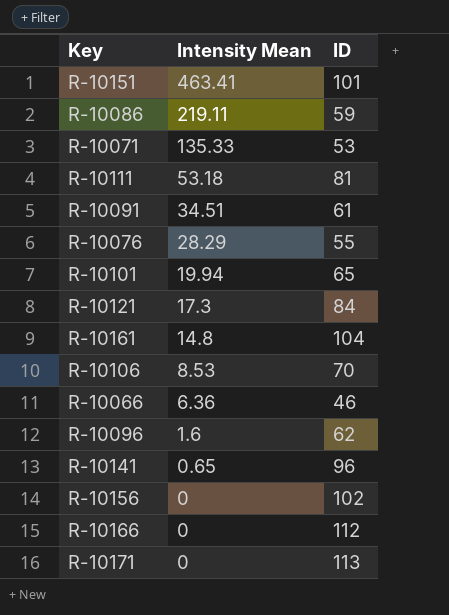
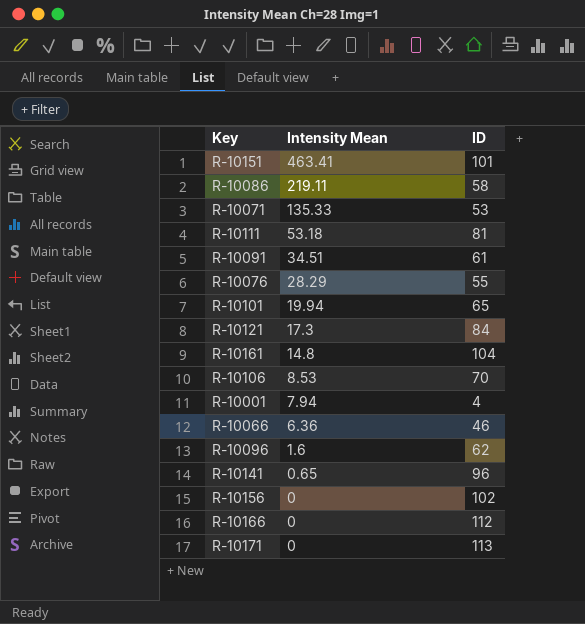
R-10086 | ID: 59 -> 58
row R-10001: none -> 7.94 | 4

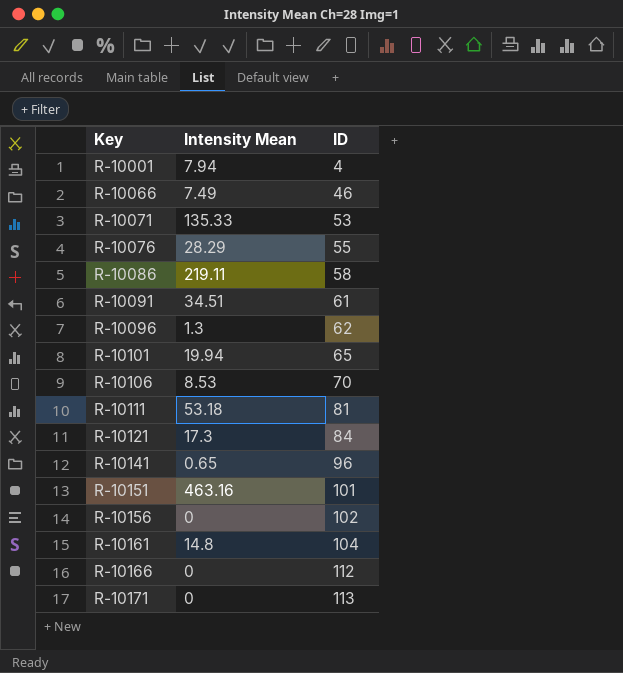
row order: Intensity Mean descending -> Key ascending
R-10066 | Intensity Mean: 6.36 -> 7.49
R-10096 | Intensity Mean: 1.6 -> 1.3
R-10151 | Intensity Mean: 463.41 -> 463.16

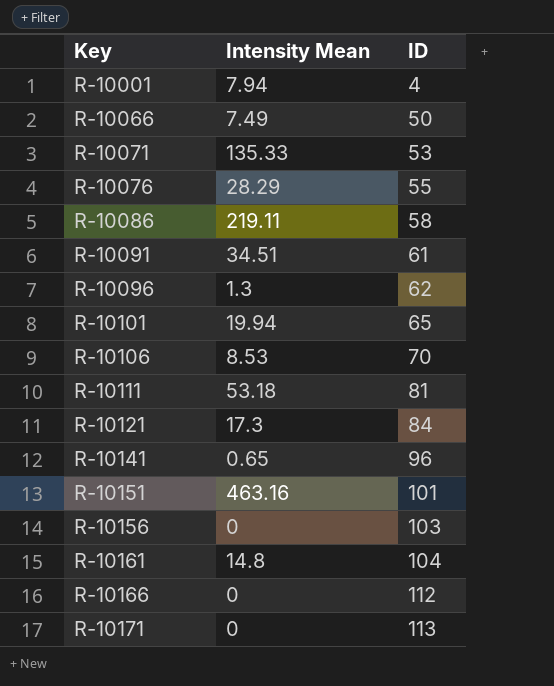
R-10066 | ID: 46 -> 50
R-10156 | ID: 102 -> 103

